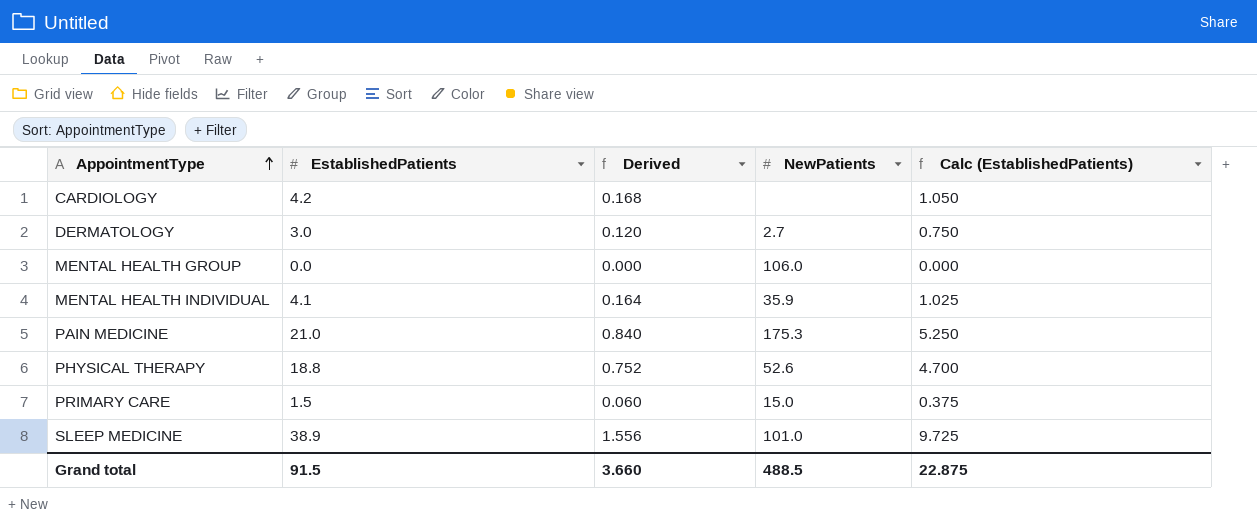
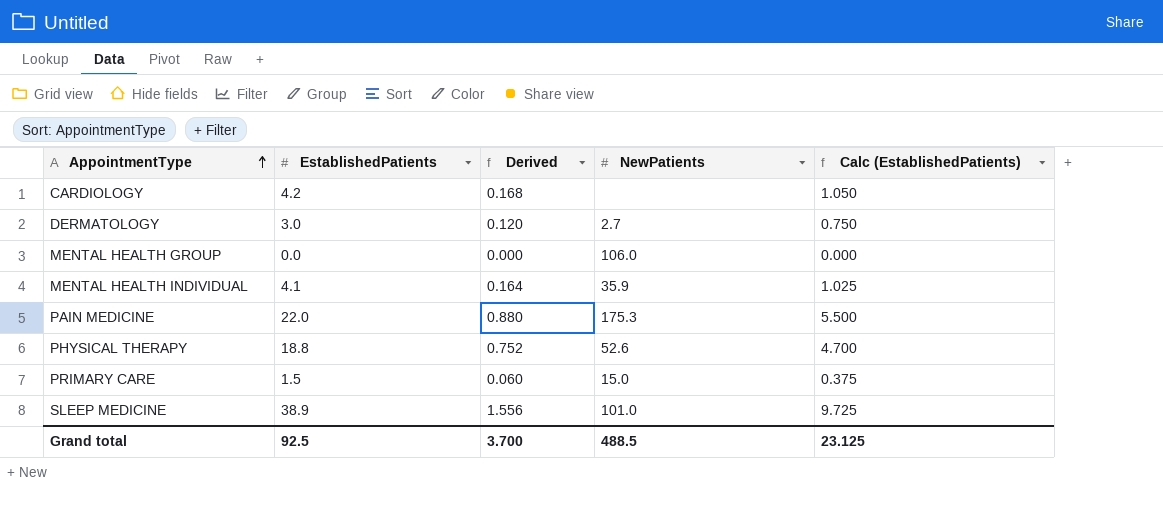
PAIN MEDICINE | EstablishedPatients: 21.0 -> 22.0
PAIN MEDICINE | Derived: 0.840 -> 0.880
PAIN MEDICINE | Calc (EstablishedPatients): 5.250 -> 5.500
Grand total | EstablishedPatients: 91.5 -> 92.5
Grand total | Derived: 3.660 -> 3.700
Grand total | Calc (EstablishedPatients): 22.875 -> 23.125

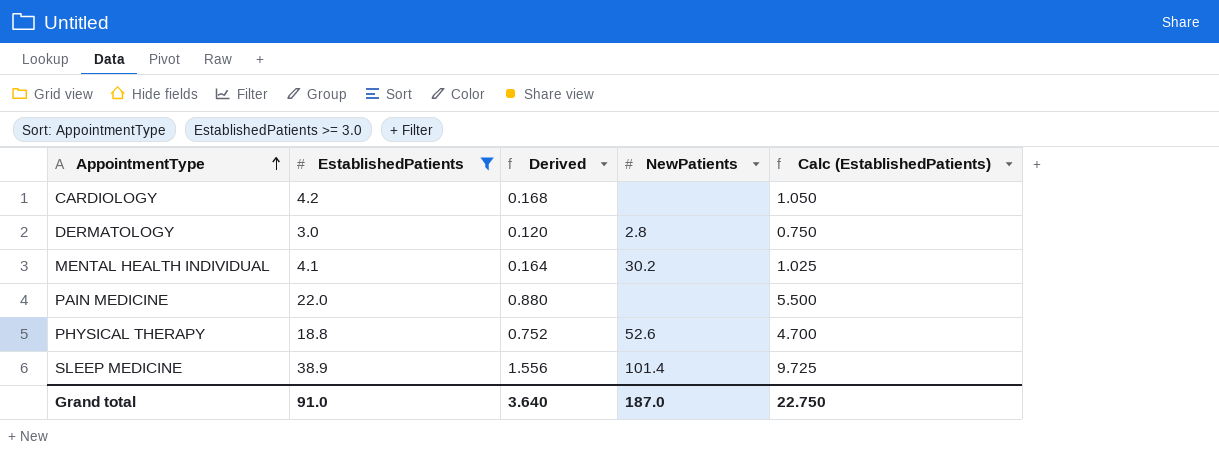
filter: none -> EstablishedPatients >= 3.0
DERMATOLOGY | NewPatients: 2.7 -> 2.8
MENTAL HEALTH INDIVIDUAL | NewPatients: 35.9 -> 30.2
PAIN MEDICINE | NewPatients: 175.3 -> none
SLEEP MEDICINE | NewPatients: 101.0 -> 101.4
Grand total | EstablishedPatients: 92.5 -> 91.0
Grand total | Derived: 3.700 -> 3.640
Grand total | NewPatients: 488.5 -> 187.0
Grand total | Calc (EstablishedPatients): 23.125 -> 22.750

